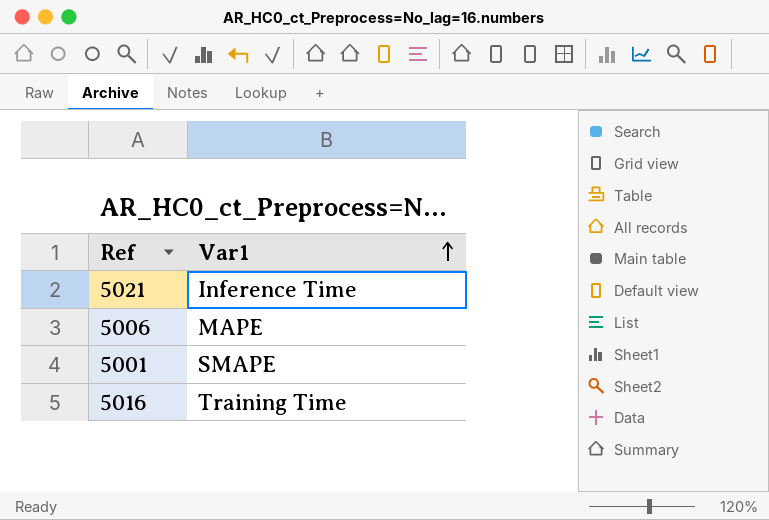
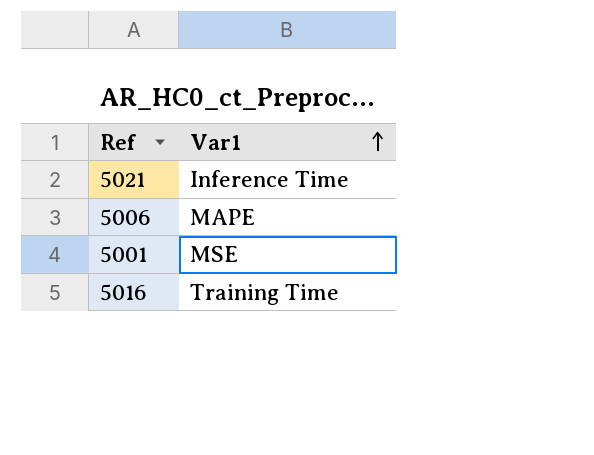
5001 | Var1: SMAPE -> MSE

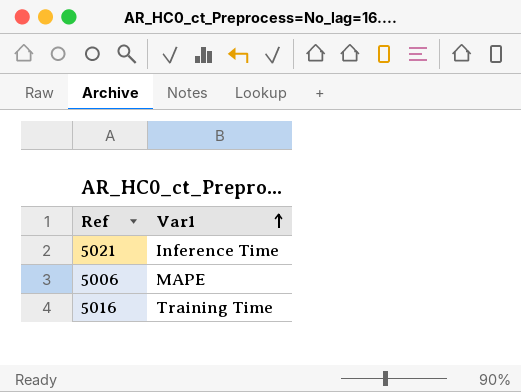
row 5001: MSE -> none

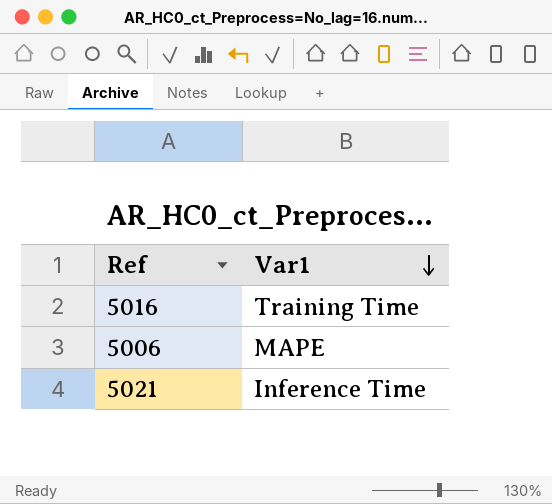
row order: Var1 ascending -> Var1 descending

